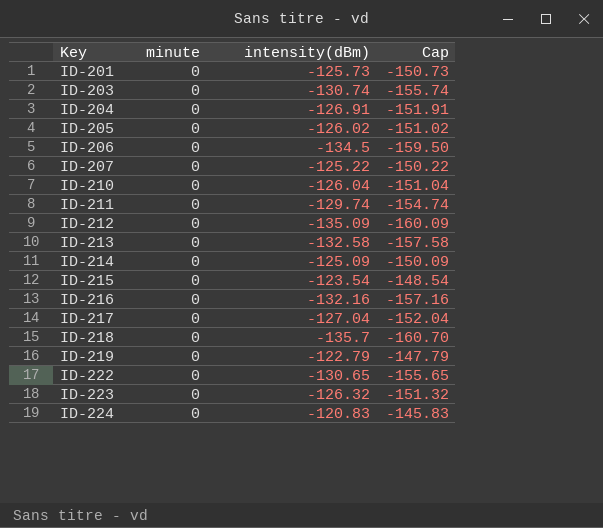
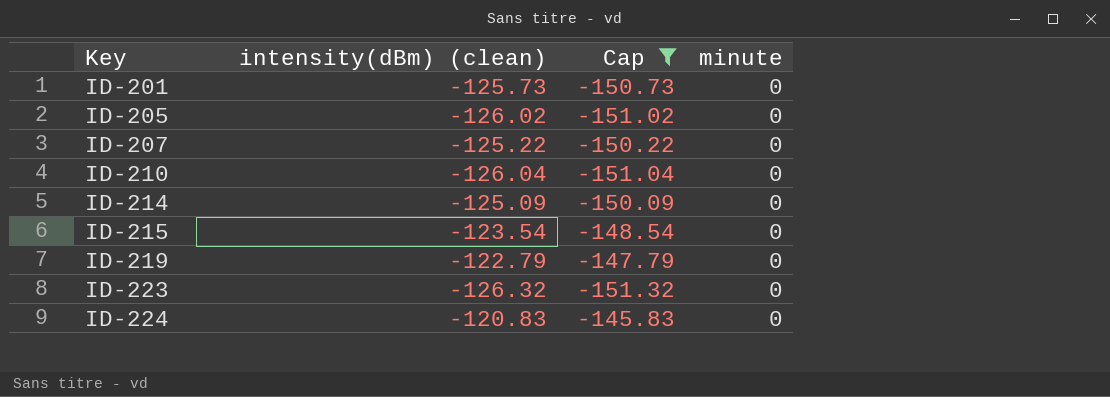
filter: none -> Cap >= -151.32
column name: intensity(dBm) -> intensity(dBm) (clean)
column minute | position: 2 -> 4

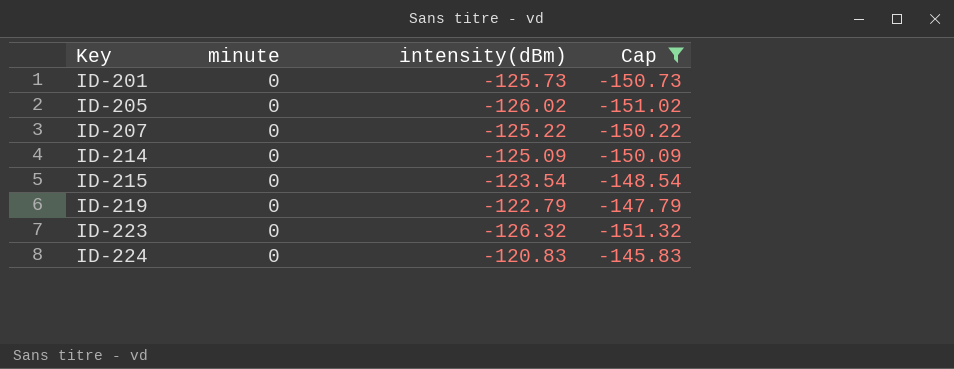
column minute | position: 4 -> 2
column name: intensity(dBm) (clean) -> intensity(dBm)
row ID-210: -126.04 | -151.04 | 0 -> none

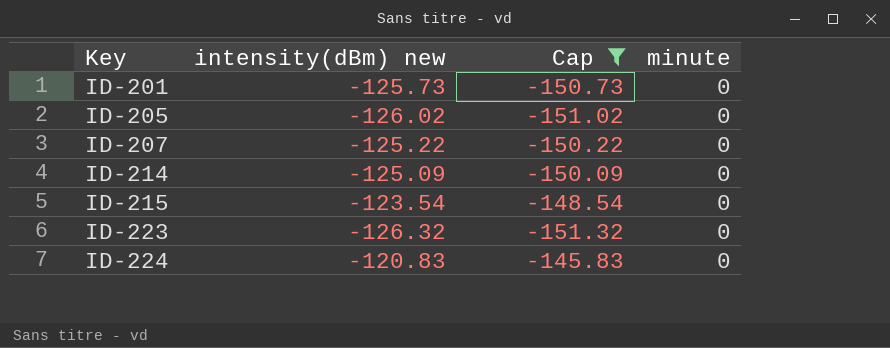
column name: intensity(dBm) -> intensity(dBm) new
column minute | position: 2 -> 4
row ID-219: 0 | -122.79 | -147.79 -> none

